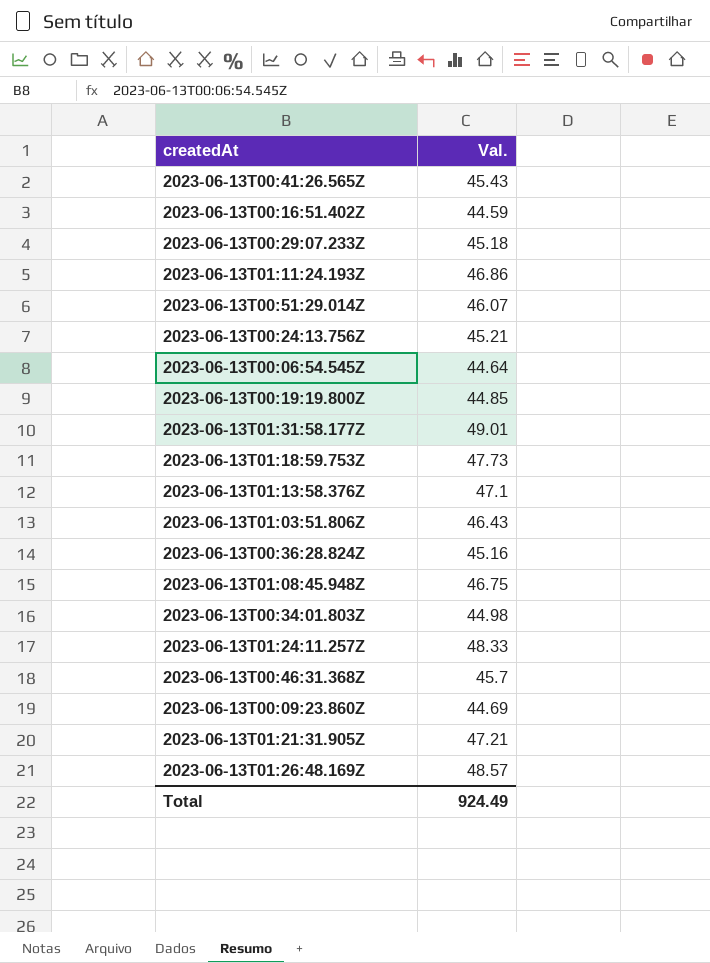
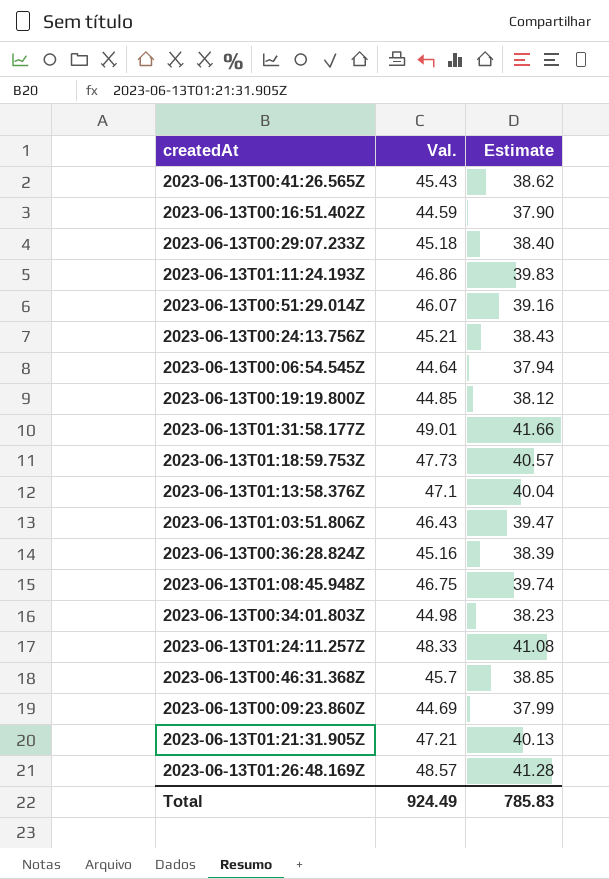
column Estimate | formula: none -> [Val.] * 0.85

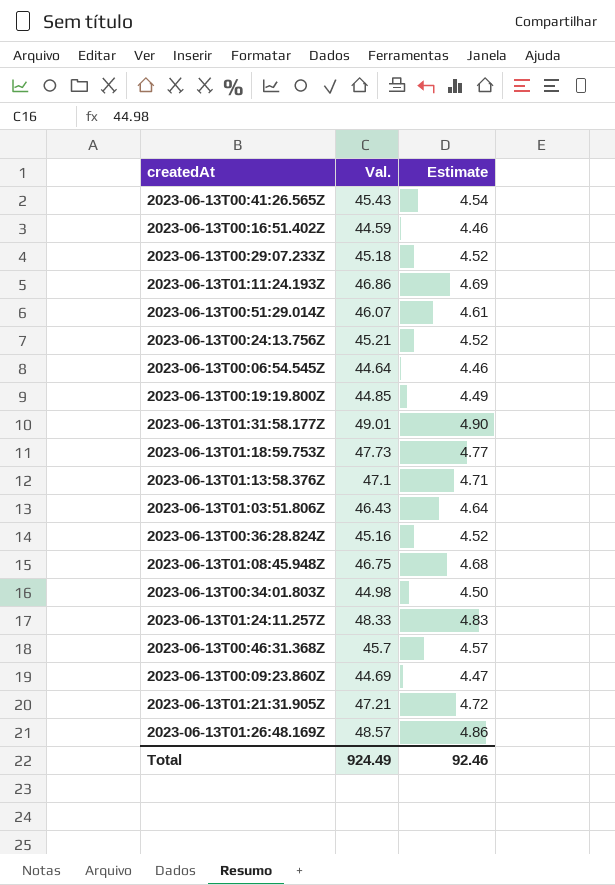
column Estimate | formula: [Val.] * 0.85 -> [Val.] * 0.1
Total | Estimate: 785.83 -> 92.46

